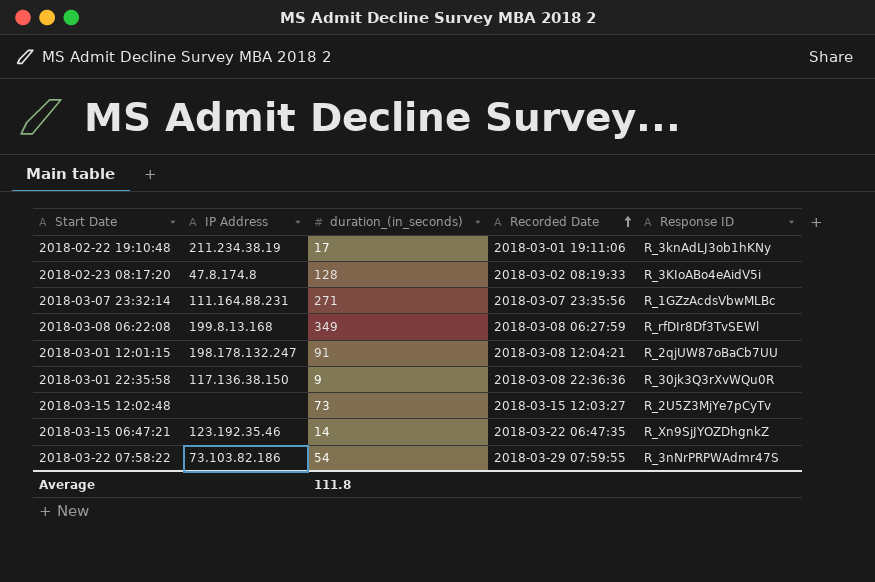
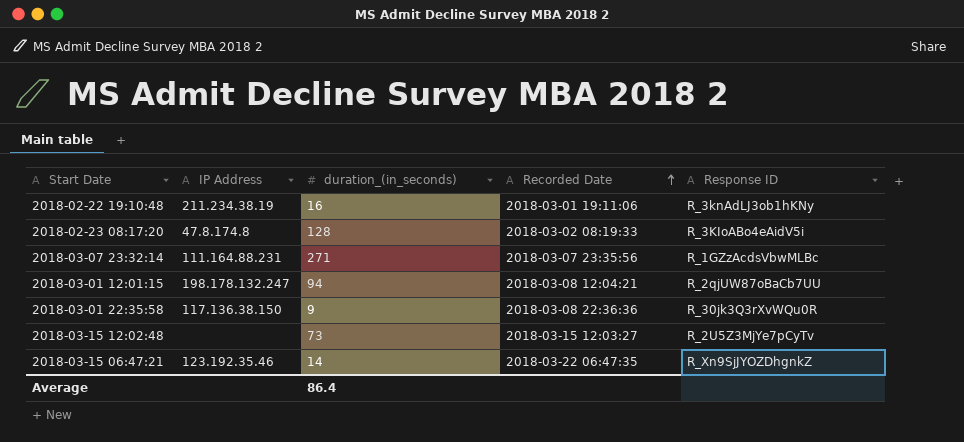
row 2018-03-08 06:22:08: 199.8.13.168 | 349 | 2018-03-08 06:27:59 | R_rfDIr8Df3TvSEWl -> none
row 2018-03-22 07:58:22: 73.103.82.186 | 54 | 2018-03-29 07:59:55 | R_3nNrPRPWAdmr47S -> none
2018-02-22 19:10:48 | duration_(in_seconds): 17 -> 16
2018-03-01 12:01:15 | duration_(in_seconds): 91 -> 94
Average | duration_(in_seconds): 111.8 -> 86.4

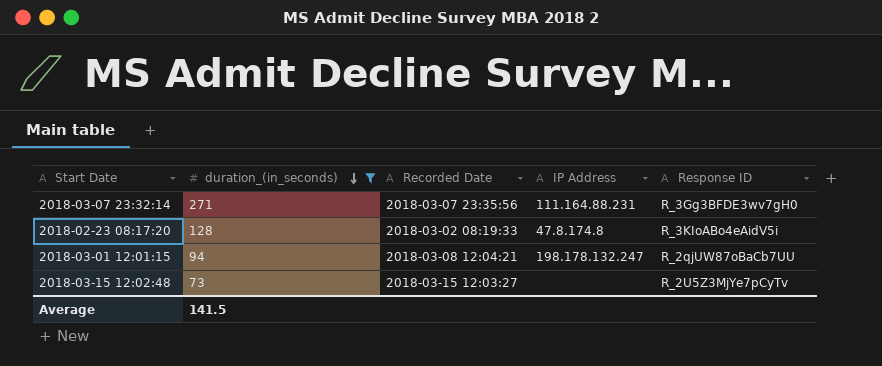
filter: none -> duration_(in_seconds) >= 73
row order: Recorded Date ascending -> duration_(in_seconds) descending
column IP Address | position: 2 -> 4
2018-03-07 23:32:14 | Response ID: R_1GZzAcdsVbwMLBc -> R_3Gg3BFDE3wv7gH0
Average | duration_(in_seconds): 86.4 -> 141.5

